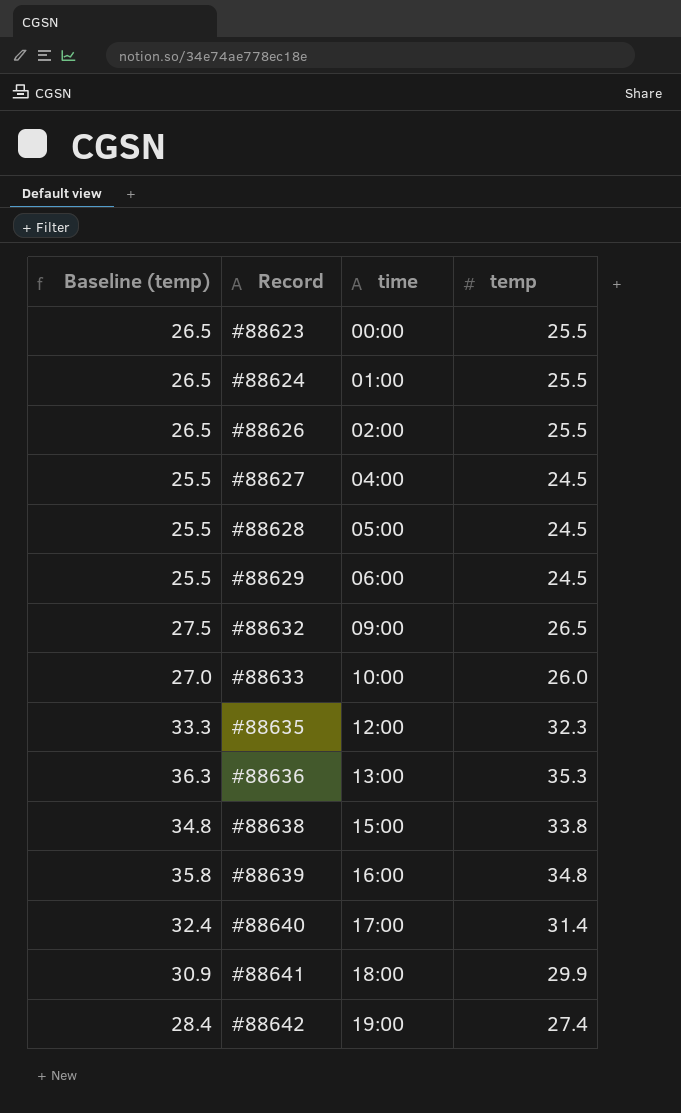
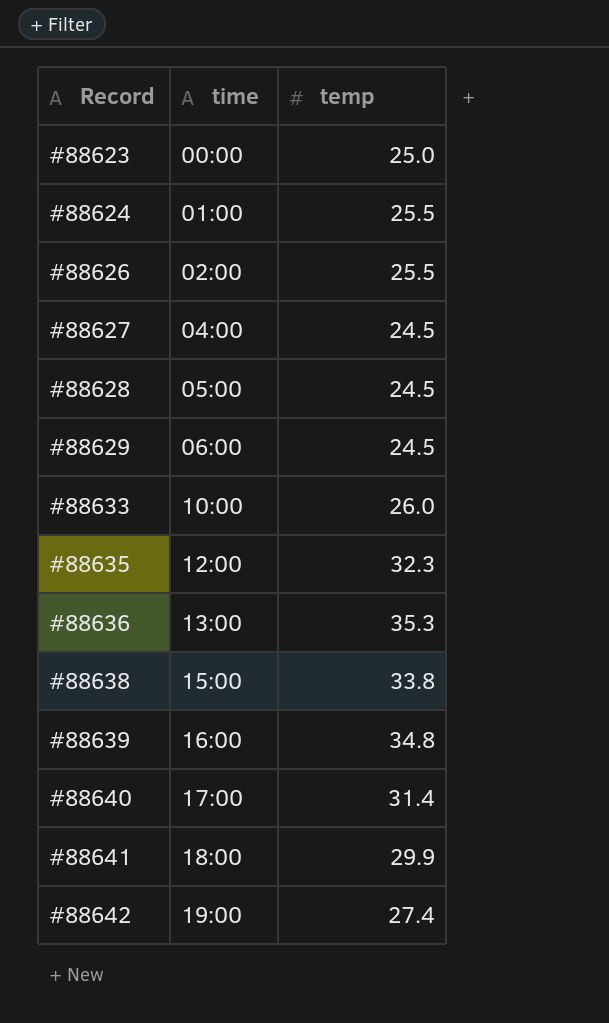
column Baseline (temp) | formula: [temp] + 1 -> none
row #88632: 27.5 | 09:00 | 26.5 -> none
#88623 | temp: 25.5 -> 25.0

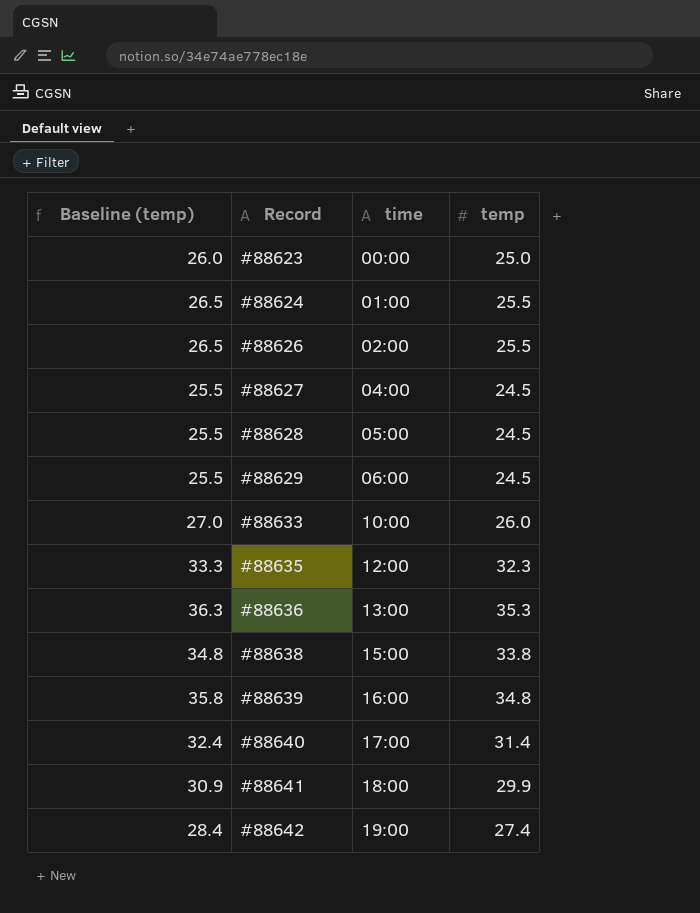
column Baseline (temp) | formula: none -> [temp] + 1

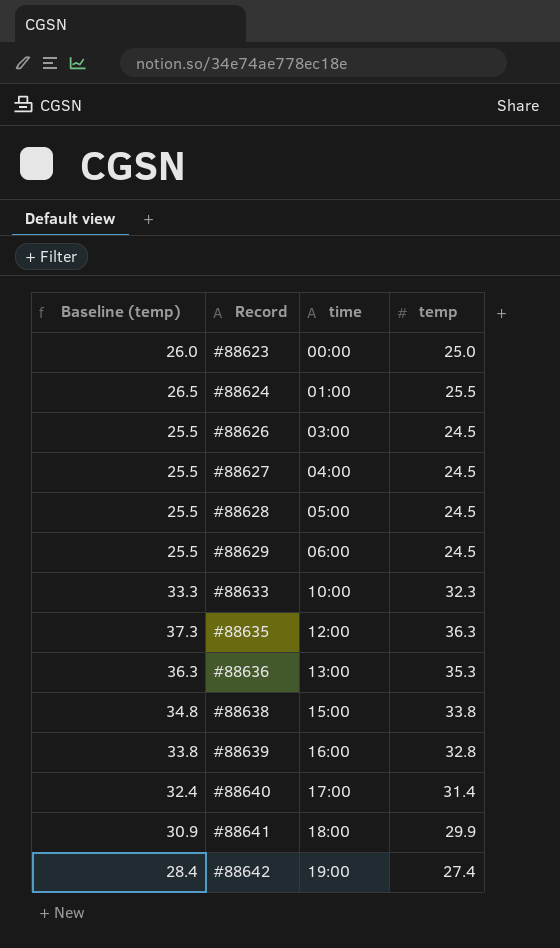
#88626 | Baseline (temp): 26.5 -> 25.5
#88626 | time: 02:00 -> 03:00
#88626 | temp: 25.5 -> 24.5
#88633 | Baseline (temp): 27.0 -> 33.3
#88633 | temp: 26.0 -> 32.3
#88635 | Baseline (temp): 33.3 -> 37.3
#88635 | temp: 32.3 -> 36.3
#88639 | Baseline (temp): 35.8 -> 33.8
#88639 | temp: 34.8 -> 32.8

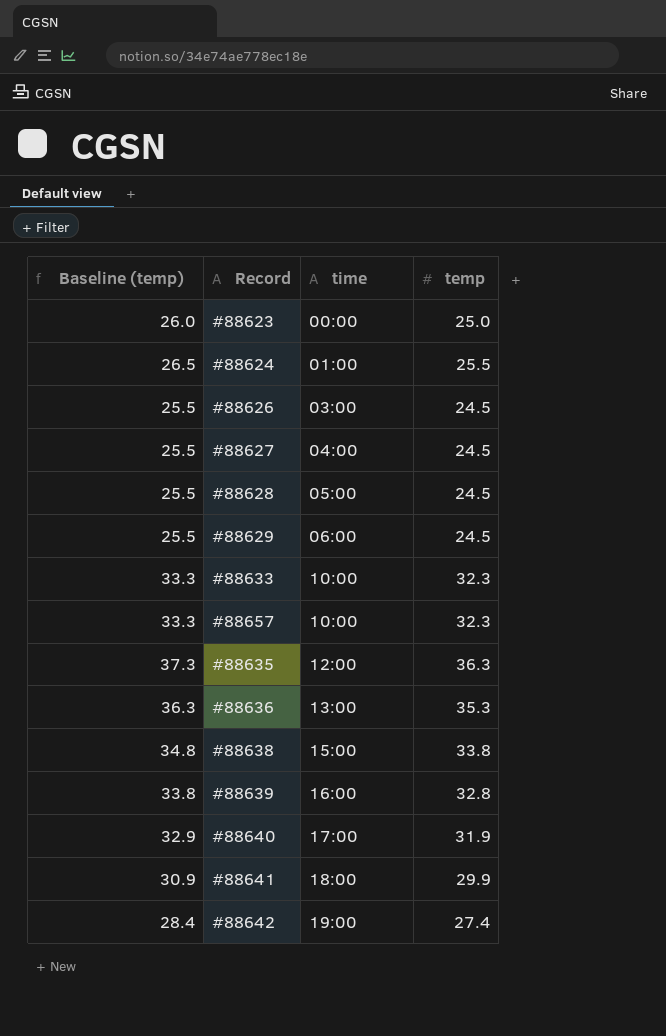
row #88657: none -> 33.3 | 10:00 | 32.3
#88640 | Baseline (temp): 32.4 -> 32.9
#88640 | temp: 31.4 -> 31.9

